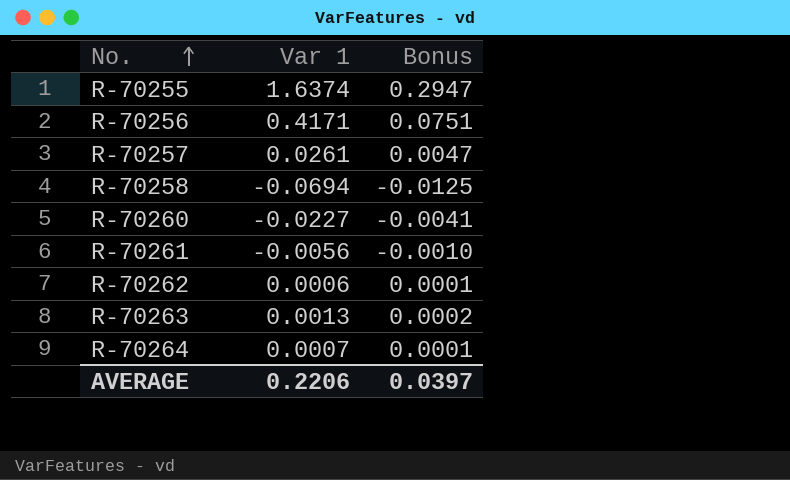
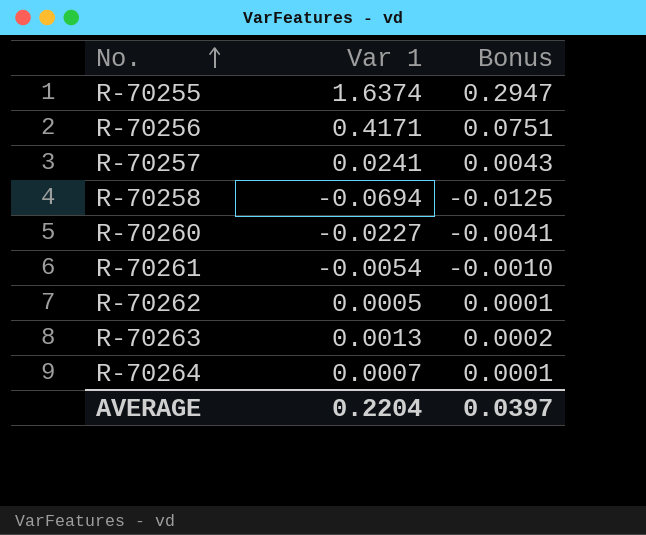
R-70257 | Var 1: 0.0261 -> 0.0241
R-70257 | Bonus: 0.0047 -> 0.0043
R-70261 | Var 1: -0.0056 -> -0.0054
R-70262 | Var 1: 0.0006 -> 0.0005
AVERAGE | Var 1: 0.2206 -> 0.2204

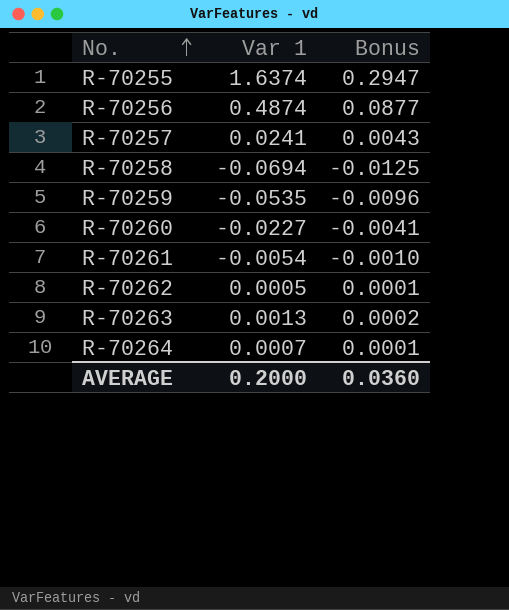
R-70256 | Var 1: 0.4171 -> 0.4874
R-70256 | Bonus: 0.0751 -> 0.0877
row R-70259: none -> -0.0535 | -0.0096
AVERAGE | Var 1: 0.2204 -> 0.2000
AVERAGE | Bonus: 0.0397 -> 0.0360

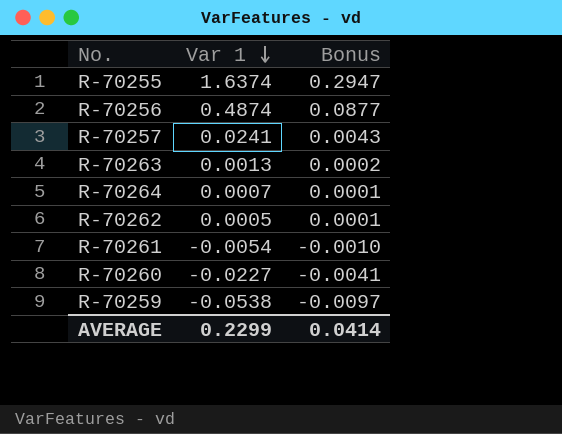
row order: No. ascending -> Var 1 descending
row R-70258: -0.0694 | -0.0125 -> none
R-70259 | Var 1: -0.0535 -> -0.0538
R-70259 | Bonus: -0.0096 -> -0.0097
AVERAGE | Var 1: 0.2000 -> 0.2299
AVERAGE | Bonus: 0.0360 -> 0.0414

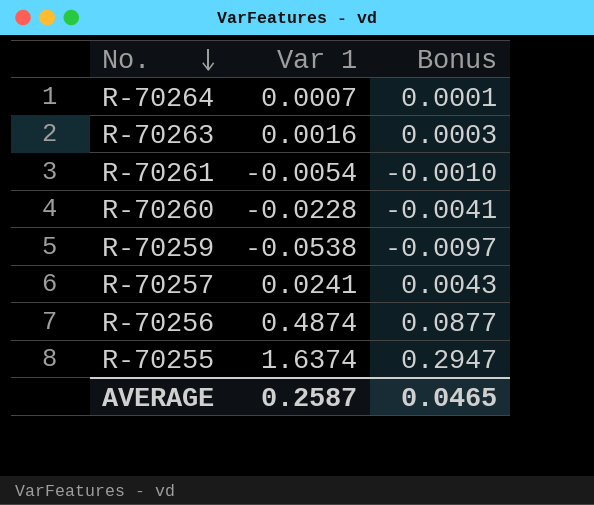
row order: Var 1 descending -> No. descending
row R-70262: 0.0005 | 0.0001 -> none
R-70263 | Var 1: 0.0013 -> 0.0016
R-70263 | Bonus: 0.0002 -> 0.0003
R-70260 | Var 1: -0.0227 -> -0.0228
AVERAGE | Var 1: 0.2299 -> 0.2587
AVERAGE | Bonus: 0.0414 -> 0.0465

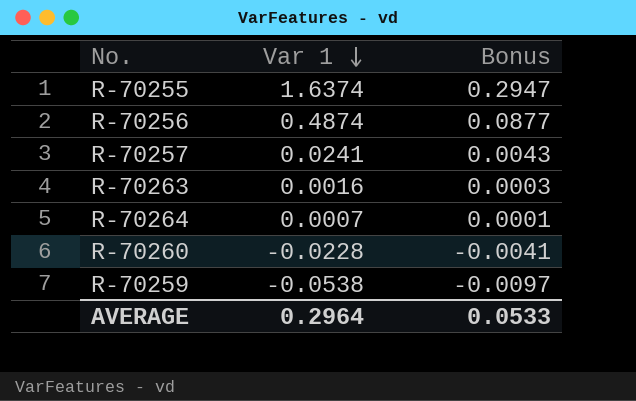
row order: No. descending -> Var 1 descending
row R-70261: -0.0054 | -0.0010 -> none
AVERAGE | Var 1: 0.2587 -> 0.2964
AVERAGE | Bonus: 0.0465 -> 0.0533

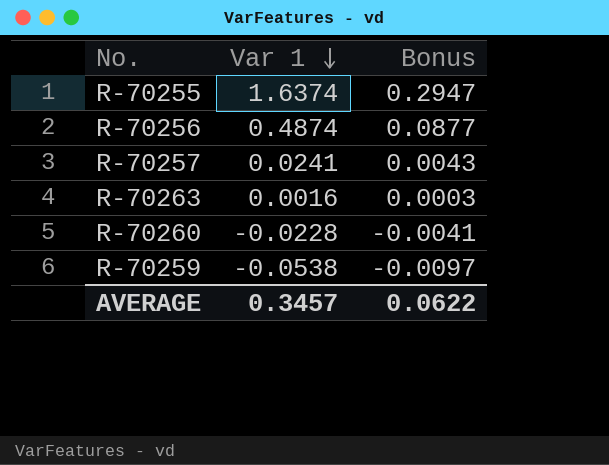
row R-70264: 0.0007 | 0.0001 -> none
AVERAGE | Var 1: 0.2964 -> 0.3457
AVERAGE | Bonus: 0.0533 -> 0.0622

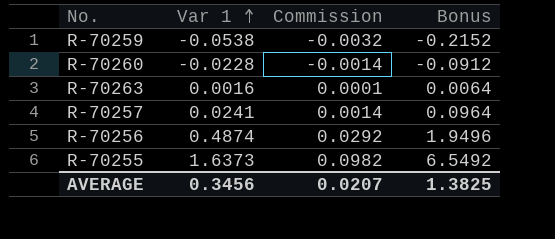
row order: Var 1 descending -> Var 1 ascending
column Commission | formula: none -> [Var 1] * 0.06
column Bonus | formula: [Var 1] * 0.18 -> [Var 1] * 4
R-70255 | Var 1: 1.6374 -> 1.6373
AVERAGE | Var 1: 0.3457 -> 0.3456
AVERAGE | Bonus: 0.0622 -> 1.3825

